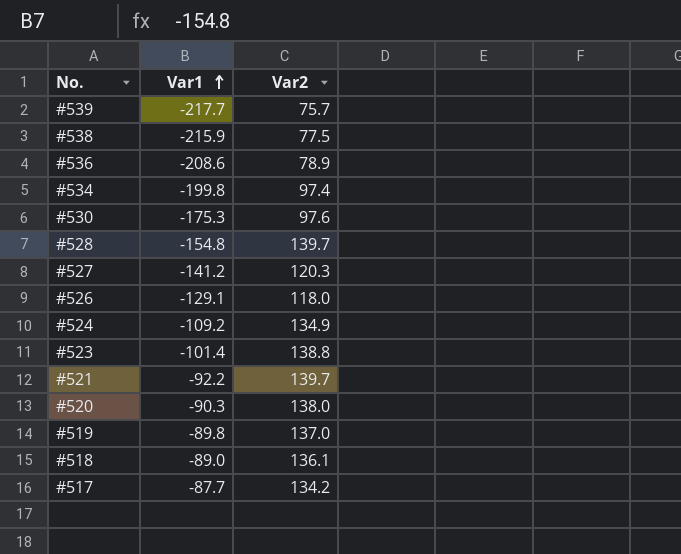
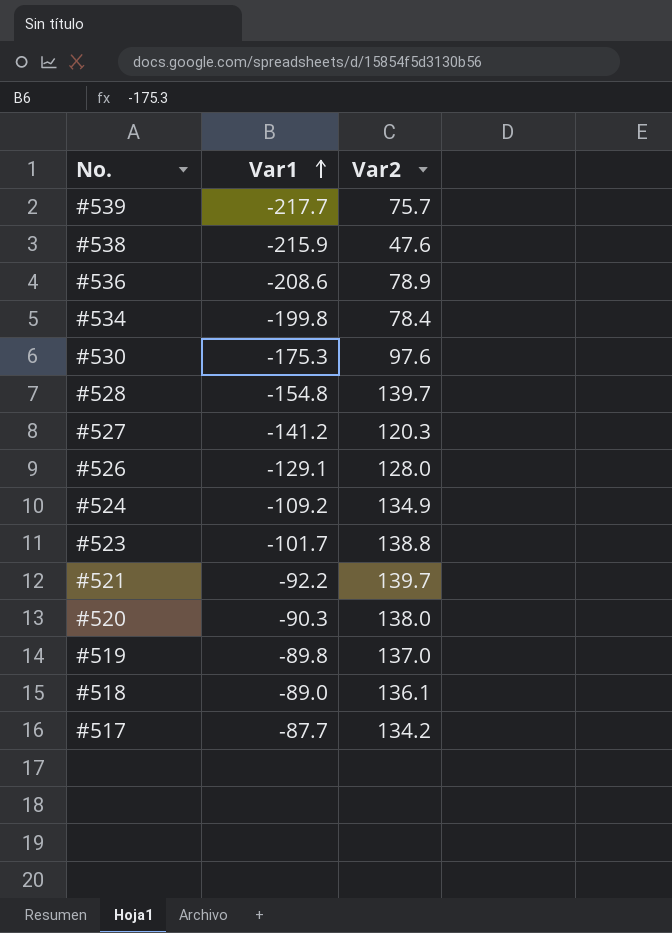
#538 | Var2: 77.5 -> 47.6
#534 | Var2: 97.4 -> 78.4
#526 | Var2: 118.0 -> 128.0
#523 | Var1: -101.4 -> -101.7

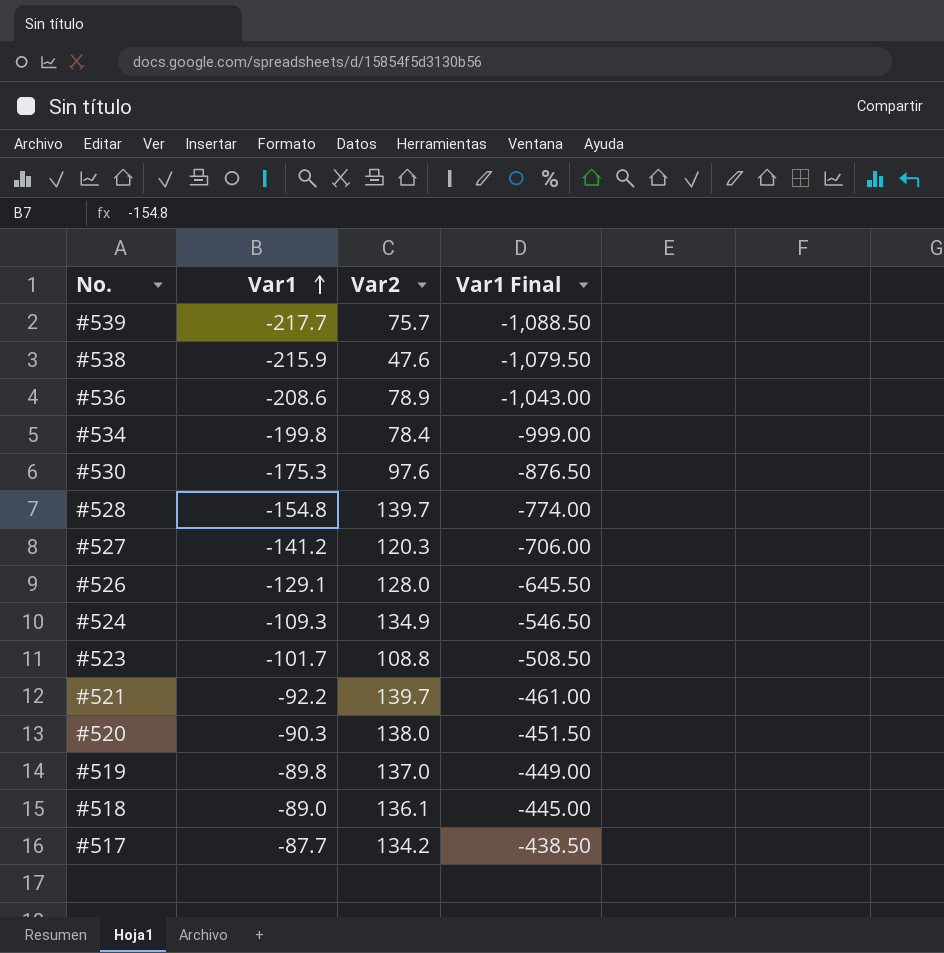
column Var1 Final | formula: none -> [Var1] * 5
#524 | Var1: -109.2 -> -109.3
#523 | Var2: 138.8 -> 108.8

